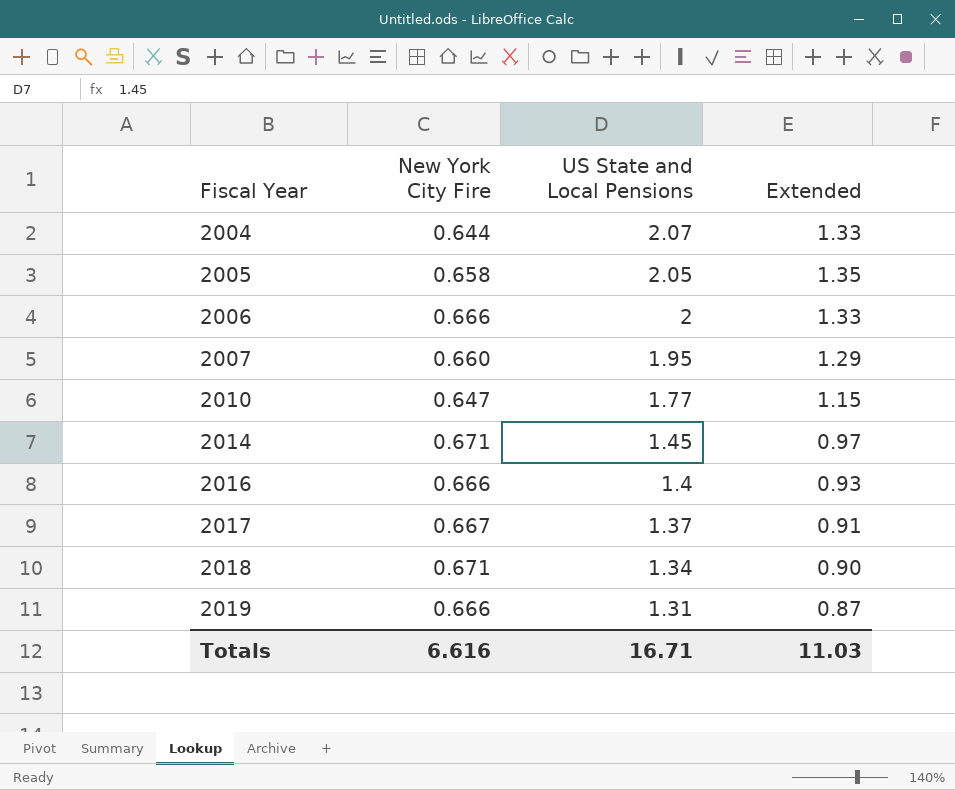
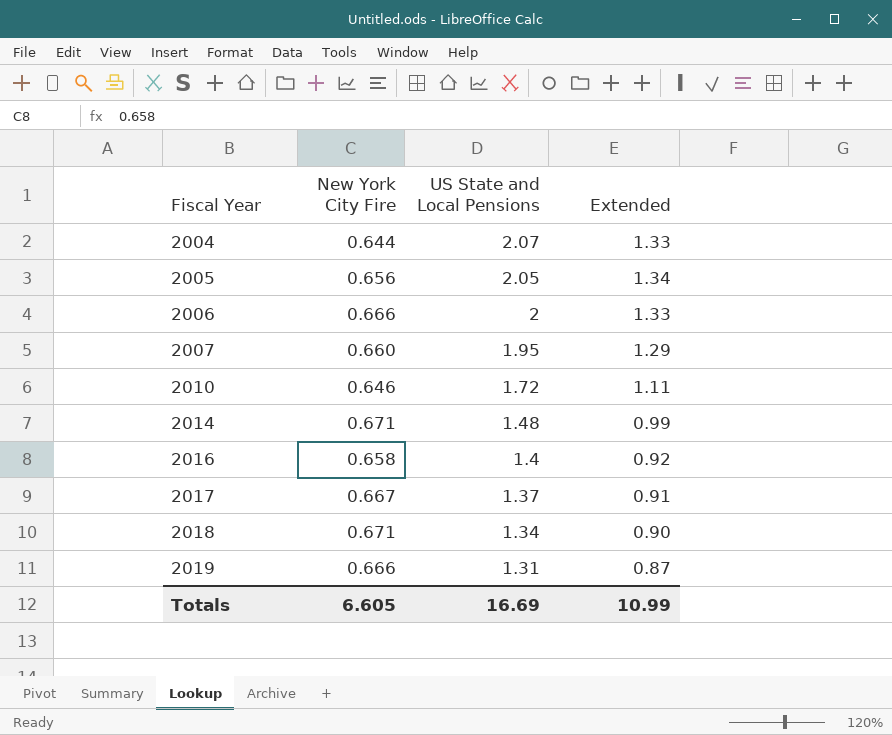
2005 | New York City Fire: 0.658 -> 0.656
2005 | Extended: 1.35 -> 1.34
2010 | New York City Fire: 0.647 -> 0.646
2010 | US State and Local Pensions: 1.77 -> 1.72
2010 | Extended: 1.15 -> 1.11
2014 | US State and Local Pensions: 1.45 -> 1.48
2014 | Extended: 0.97 -> 0.99
2016 | New York City Fire: 0.666 -> 0.658
2016 | Extended: 0.93 -> 0.92
Totals | New York City Fire: 6.616 -> 6.605
Totals | US State and Local Pensions: 16.71 -> 16.69
Totals | Extended: 11.03 -> 10.99

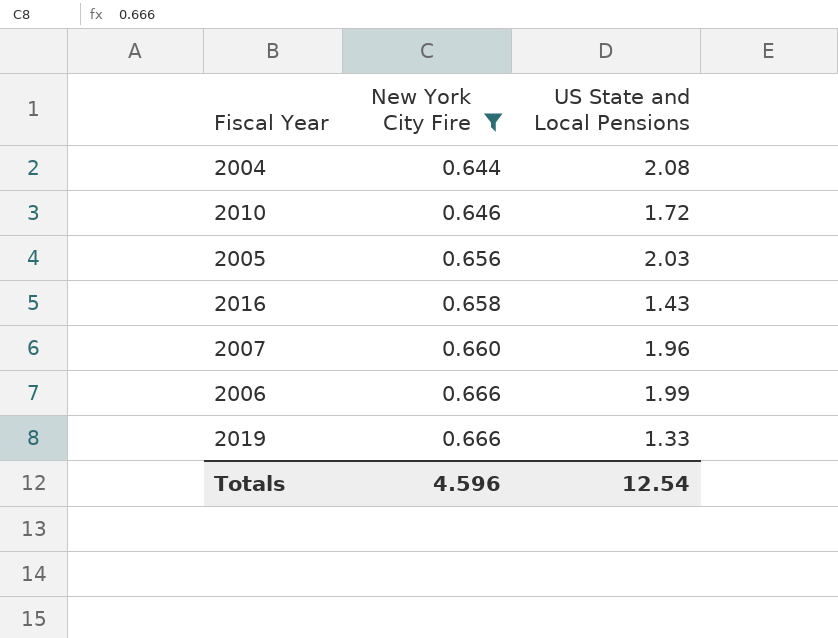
filter: none -> New York City Fire <= 0.666
row order: Fiscal Year ascending -> New York City Fire ascending
column Extended | formula: [New York City Fire] * [US State and Local Pensions] -> none
2004 | US State and Local Pensions: 2.07 -> 2.08
2005 | US State and Local Pensions: 2.05 -> 2.03
2016 | US State and Local Pensions: 1.4 -> 1.43
2007 | US State and Local Pensions: 1.95 -> 1.96
2006 | US State and Local Pensions: 2 -> 1.99
2019 | US State and Local Pensions: 1.31 -> 1.33
Totals | New York City Fire: 6.605 -> 4.596
Totals | US State and Local Pensions: 16.69 -> 12.54

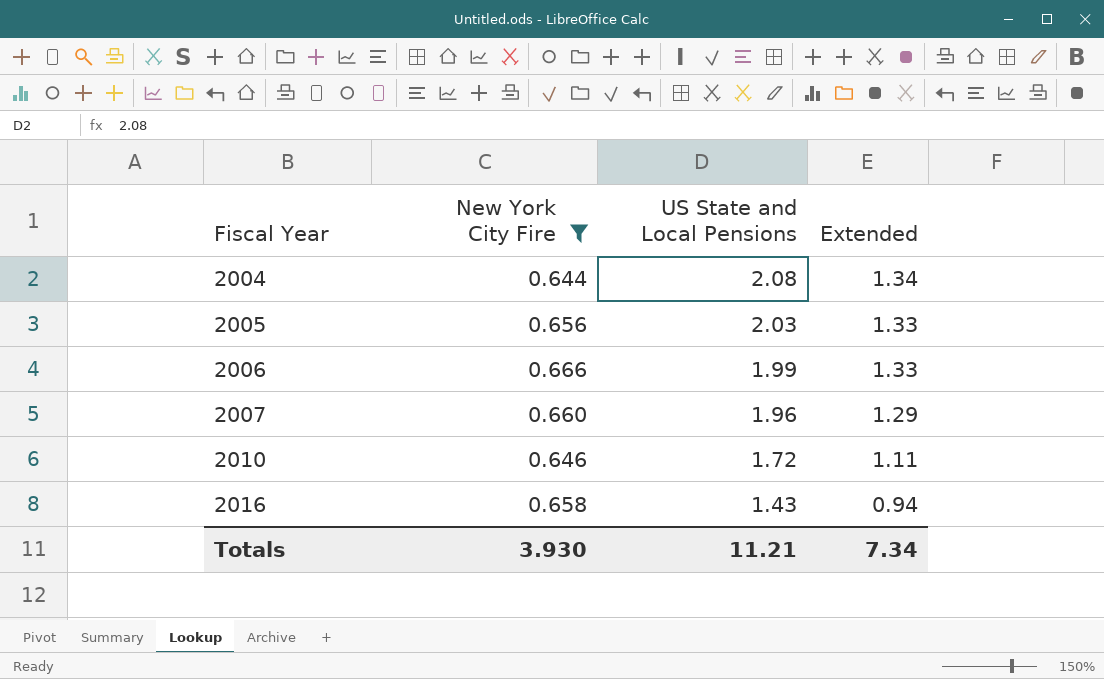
row order: New York City Fire ascending -> Fiscal Year ascending
column Extended | formula: none -> [New York City Fire] * [US State and Local Pensions]
row 2019: 0.666 | 1.33 -> none
Totals | New York City Fire: 4.596 -> 3.930
Totals | US State and Local Pensions: 12.54 -> 11.21

